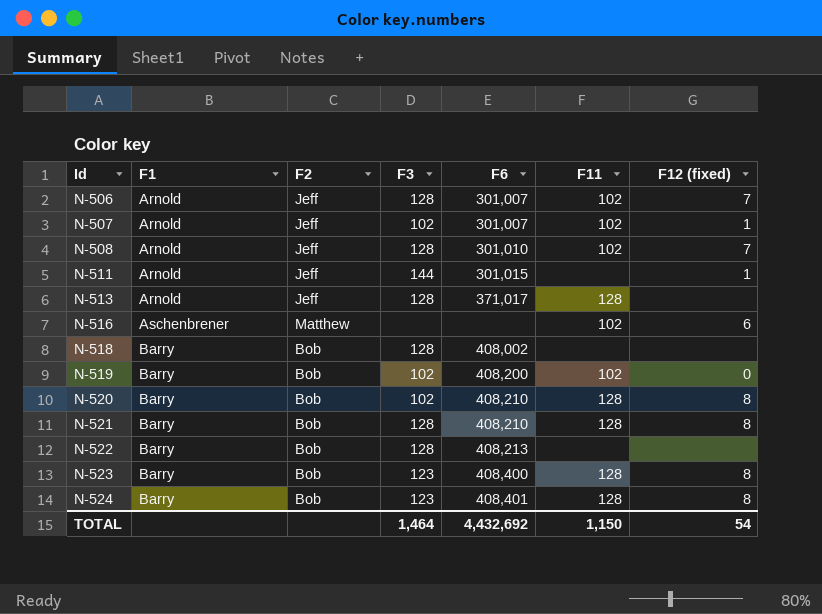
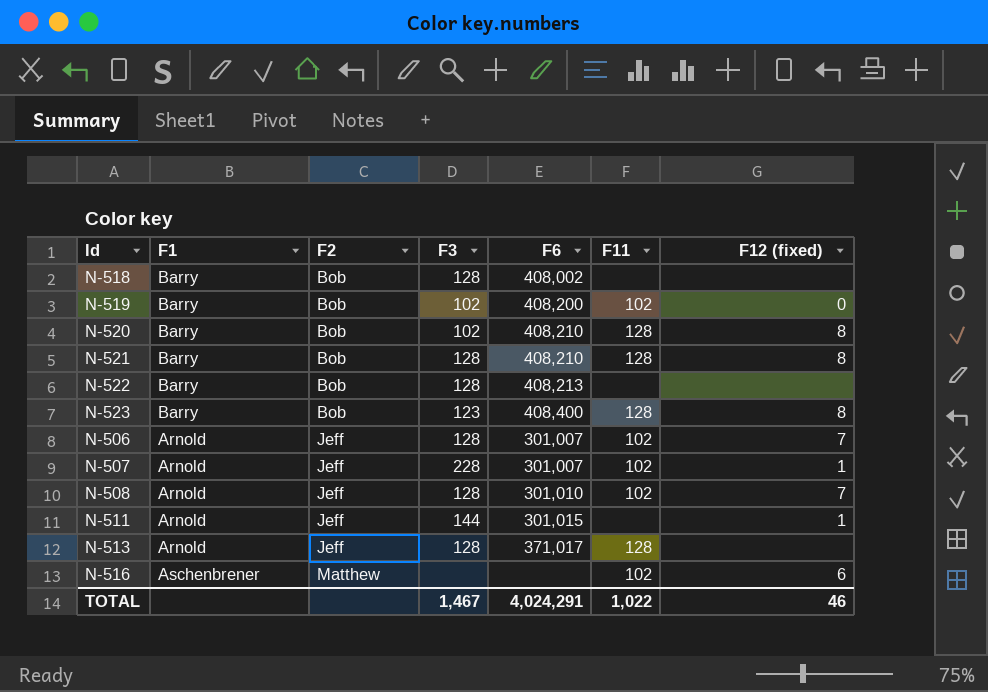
row order: Id ascending -> F2 ascending
row N-524: Barry | Bob | 123 | 408,401 | 128 | 8 -> none
N-507 | F3: 102 -> 228
TOTAL | F3: 1,464 -> 1,467
TOTAL | F6: 4,432,692 -> 4,024,291
TOTAL | F11: 1,150 -> 1,022
TOTAL | F12 (fixed): 54 -> 46

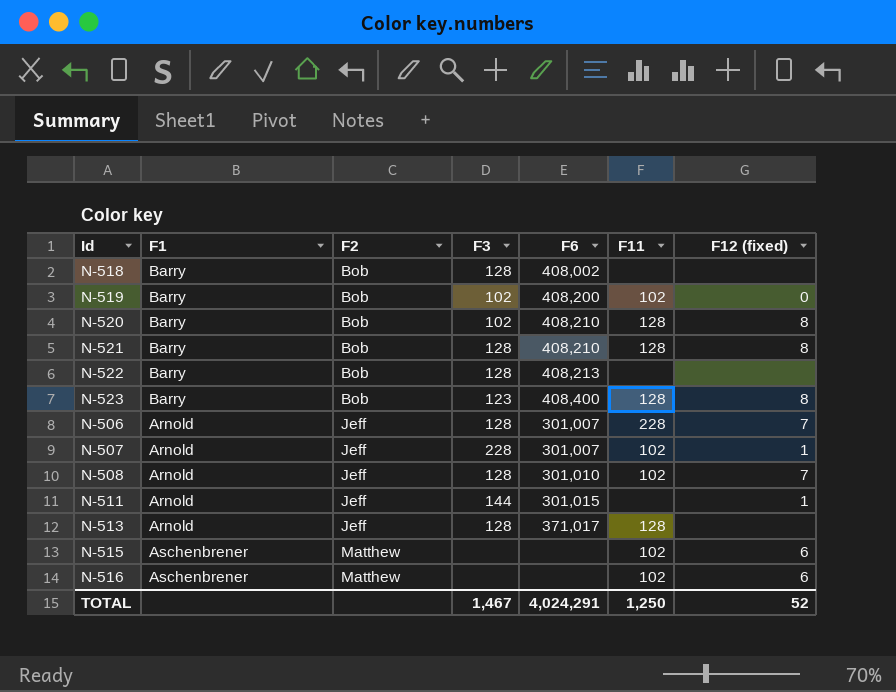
N-506 | F11: 102 -> 228
row N-515: none -> Aschenbrener | Matthew | none | none | 102 | 6
TOTAL | F11: 1,022 -> 1,250
TOTAL | F12 (fixed): 46 -> 52

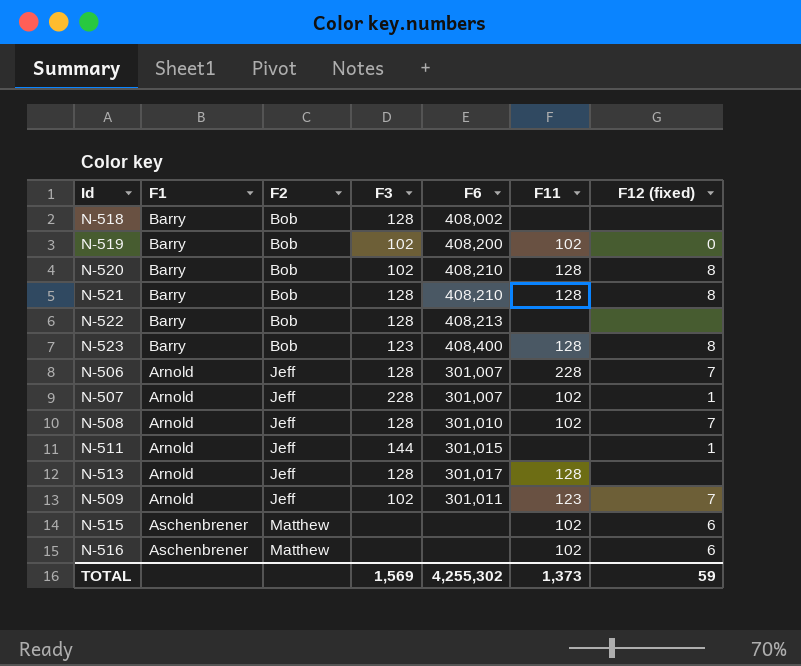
N-513 | F6: 371,017 -> 301,017
row N-509: none -> Arnold | Jeff | 102 | 301,011 | 123 | 7
TOTAL | F3: 1,467 -> 1,569
TOTAL | F6: 4,024,291 -> 4,255,302
TOTAL | F11: 1,250 -> 1,373
TOTAL | F12 (fixed): 52 -> 59

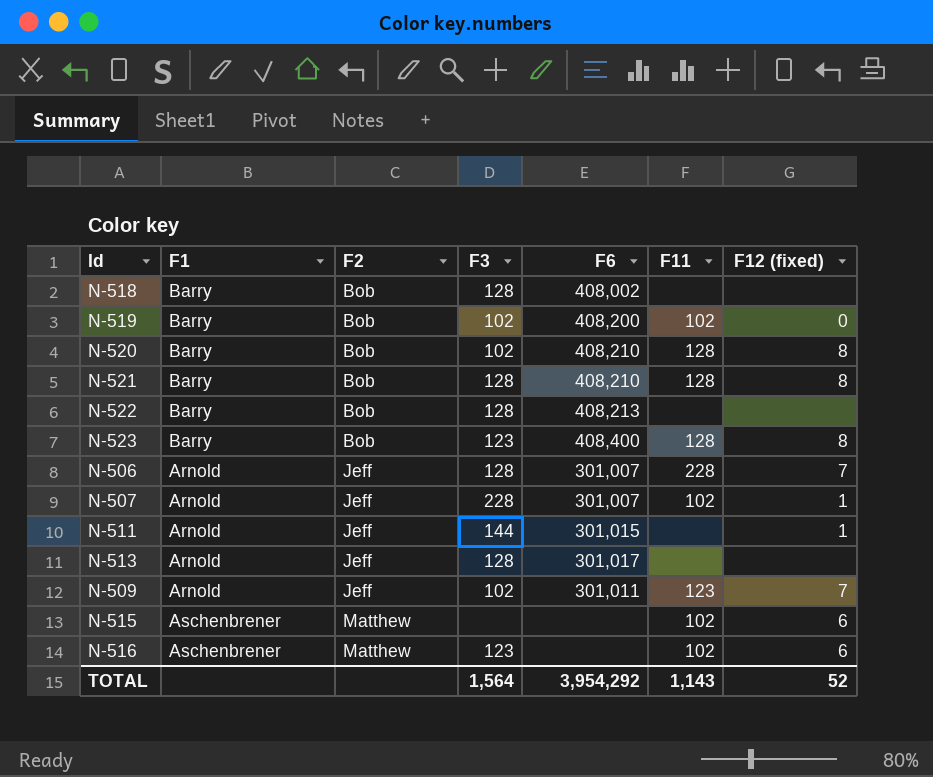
row N-508: Arnold | Jeff | 128 | 301,010 | 102 | 7 -> none
N-513 | F11: 128 -> none
N-516 | F3: none -> 123
TOTAL | F3: 1,569 -> 1,564
TOTAL | F6: 4,255,302 -> 3,954,292
TOTAL | F11: 1,373 -> 1,143
TOTAL | F12 (fixed): 59 -> 52

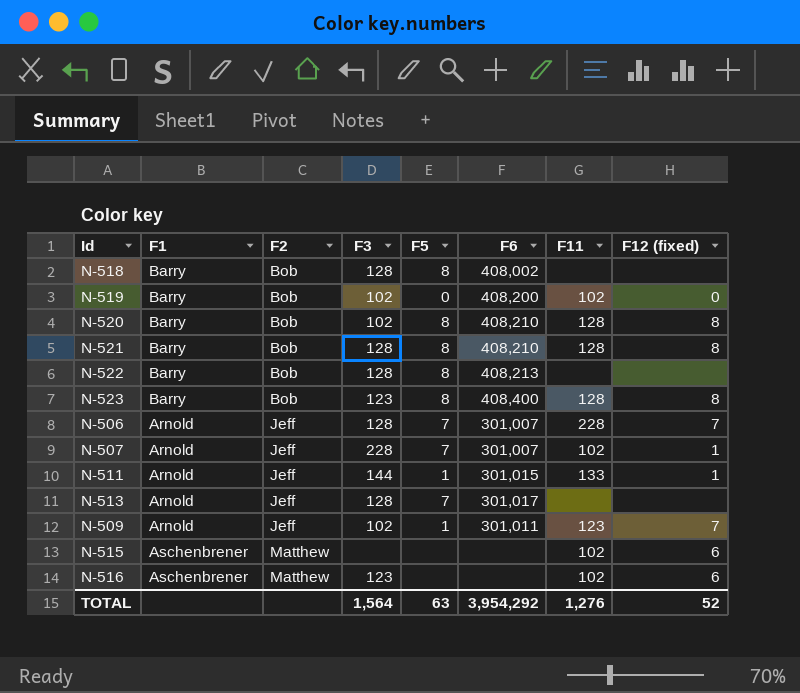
column F5 | position: none -> 5
N-511 | F11: none -> 133
TOTAL | F11: 1,143 -> 1,276

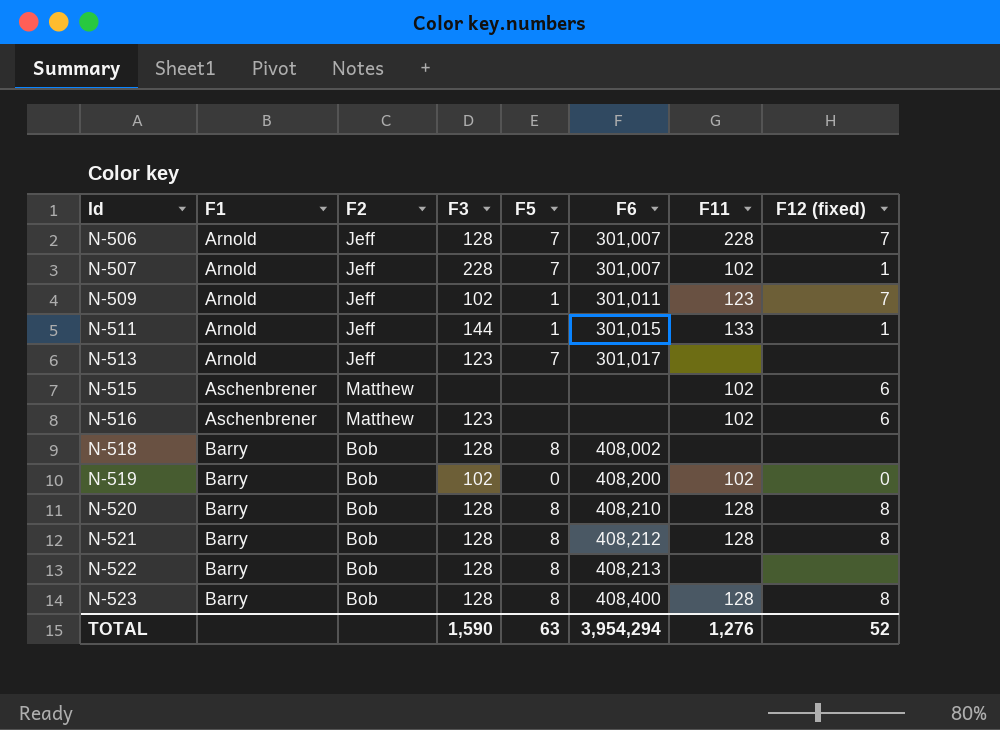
row order: F2 ascending -> Id ascending
N-513 | F3: 128 -> 123
N-520 | F3: 102 -> 128
N-521 | F6: 408,210 -> 408,212
N-523 | F3: 123 -> 128
TOTAL | F3: 1,564 -> 1,590
TOTAL | F6: 3,954,292 -> 3,954,294

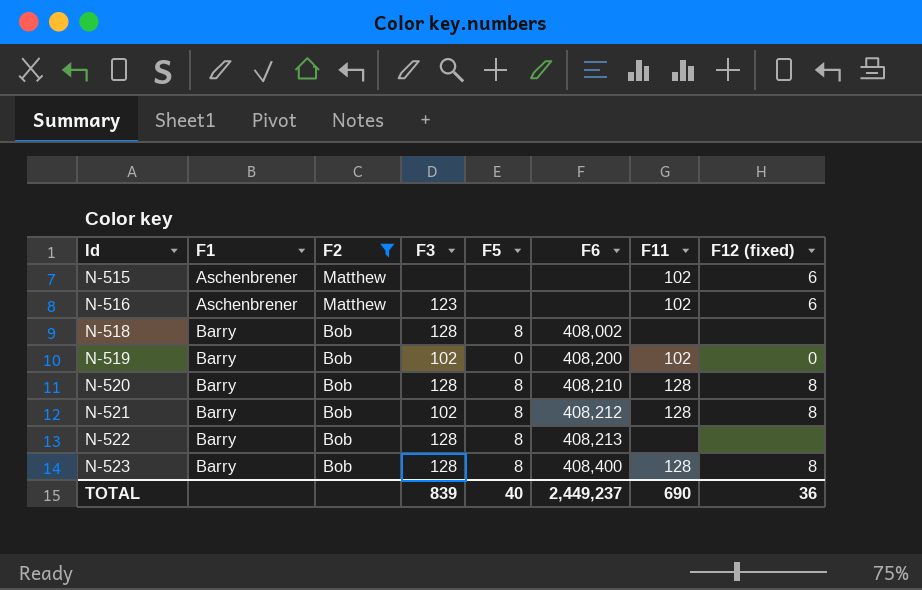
filter: none -> F2 != Jeff
N-521 | F3: 128 -> 102
TOTAL | F3: 1,590 -> 839
TOTAL | F5: 63 -> 40
TOTAL | F6: 3,954,294 -> 2,449,237
TOTAL | F11: 1,276 -> 690
TOTAL | F12 (fixed): 52 -> 36

